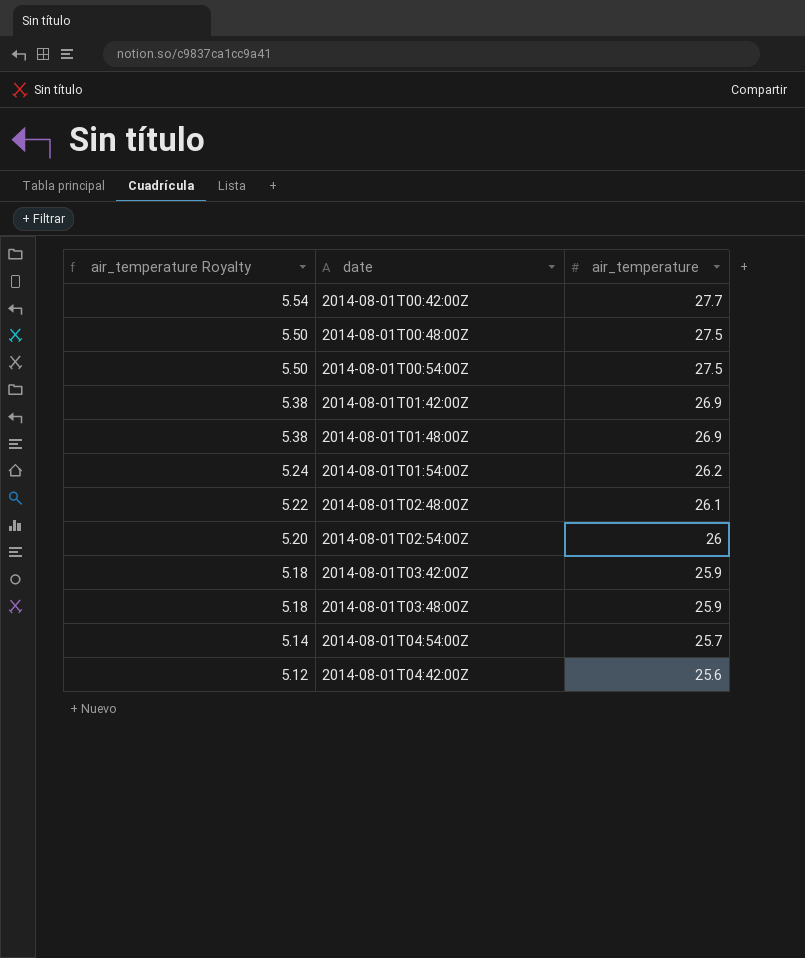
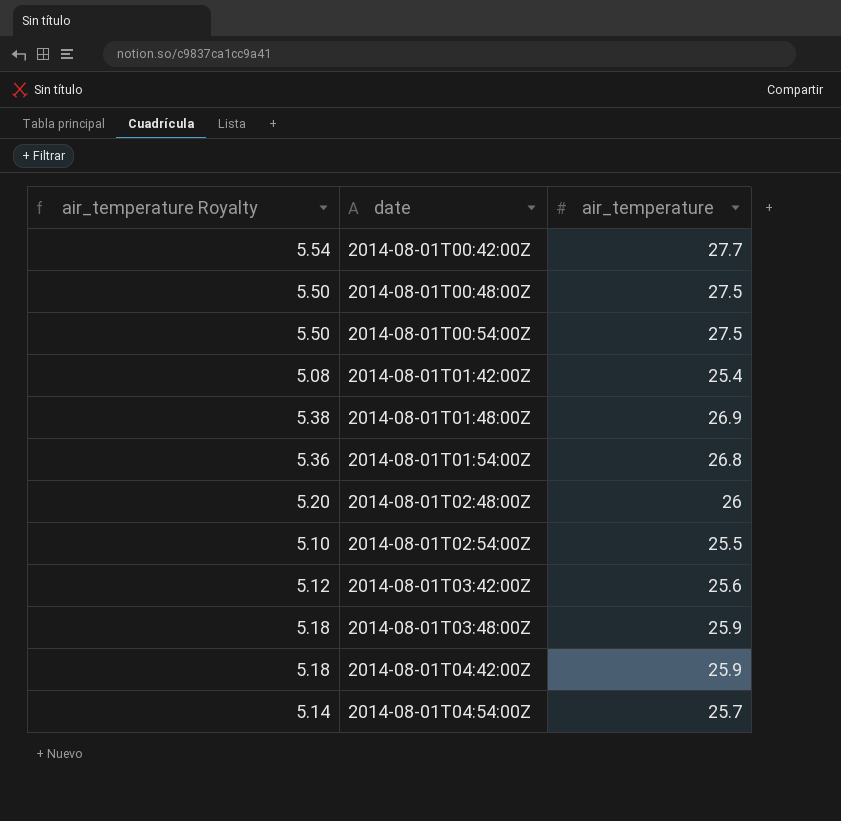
row order: air_temperature Royalty descending -> date ascending
2014-08-01T01:42:00Z | air_temperature Royalty: 5.38 -> 5.08
2014-08-01T01:42:00Z | air_temperature: 26.9 -> 25.4
2014-08-01T01:54:00Z | air_temperature Royalty: 5.24 -> 5.36
2014-08-01T01:54:00Z | air_temperature: 26.2 -> 26.8
2014-08-01T02:48:00Z | air_temperature Royalty: 5.22 -> 5.20
2014-08-01T02:48:00Z | air_temperature: 26.1 -> 26
2014-08-01T02:54:00Z | air_temperature Royalty: 5.20 -> 5.10
2014-08-01T02:54:00Z | air_temperature: 26 -> 25.5
2014-08-01T03:42:00Z | air_temperature Royalty: 5.18 -> 5.12
2014-08-01T03:42:00Z | air_temperature: 25.9 -> 25.6
2014-08-01T04:42:00Z | air_temperature Royalty: 5.12 -> 5.18
2014-08-01T04:42:00Z | air_temperature: 25.6 -> 25.9

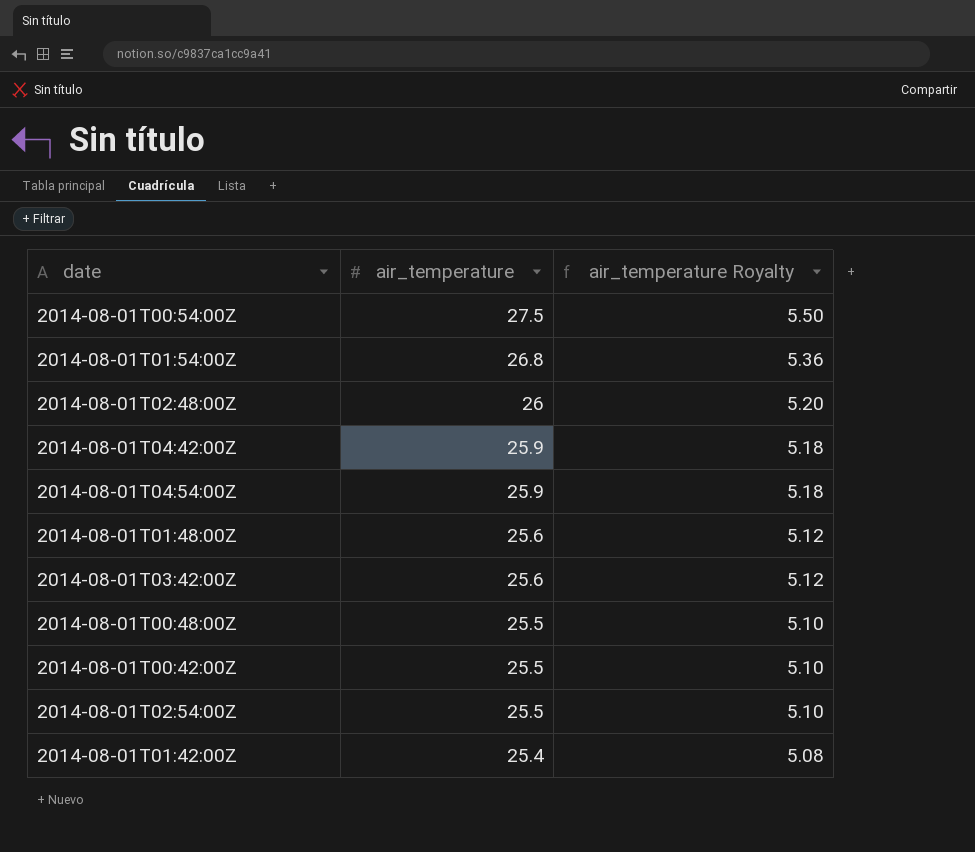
row order: date ascending -> air_temperature descending
column air_temperature Royalty | position: 1 -> 3
row 2014-08-01T03:48:00Z: 5.18 | 25.9 -> none
2014-08-01T04:54:00Z | air_temperature: 25.7 -> 25.9
2014-08-01T04:54:00Z | air_temperature Royalty: 5.14 -> 5.18
2014-08-01T01:48:00Z | air_temperature: 26.9 -> 25.6
2014-08-01T01:48:00Z | air_temperature Royalty: 5.38 -> 5.12
2014-08-01T00:48:00Z | air_temperature: 27.5 -> 25.5
2014-08-01T00:48:00Z | air_temperature Royalty: 5.50 -> 5.10
2014-08-01T00:42:00Z | air_temperature: 27.7 -> 25.5
2014-08-01T00:42:00Z | air_temperature Royalty: 5.54 -> 5.10

